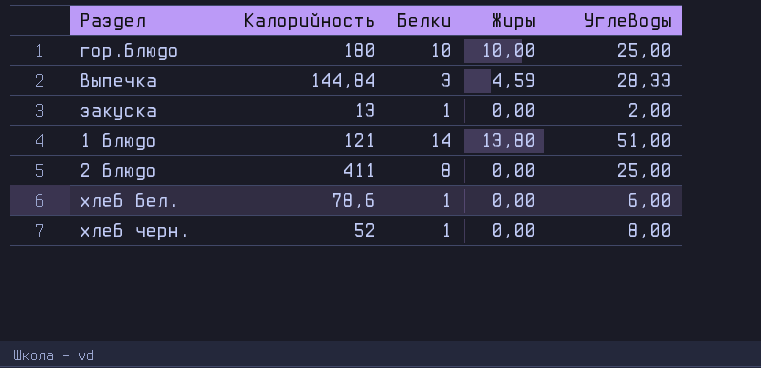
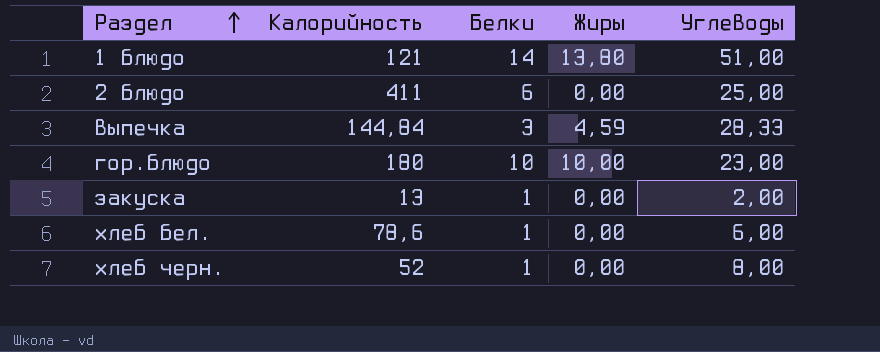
row order: none -> Раздел ascending
2 блюдо | Белки: 8 -> 6
гор.блюдо | Углеводы: 25,00 -> 23,00

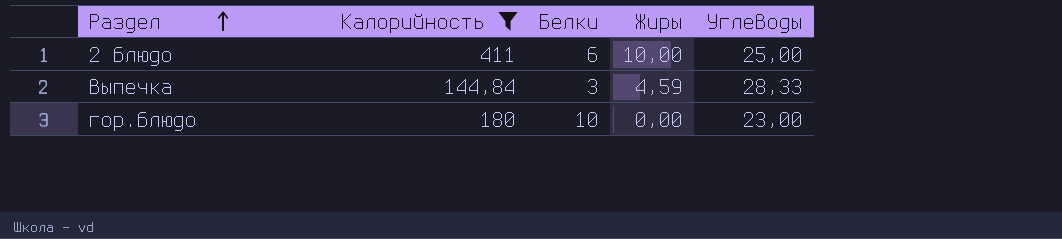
filter: none -> Калорийность >= 144,84
2 блюдо | Жиры: 0,00 -> 10,00
гор.блюдо | Жиры: 10,00 -> 0,00

